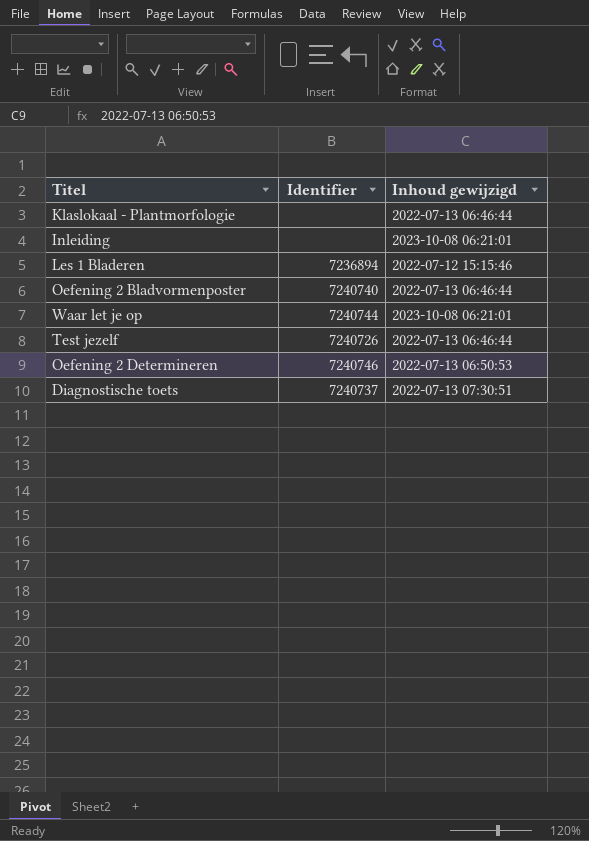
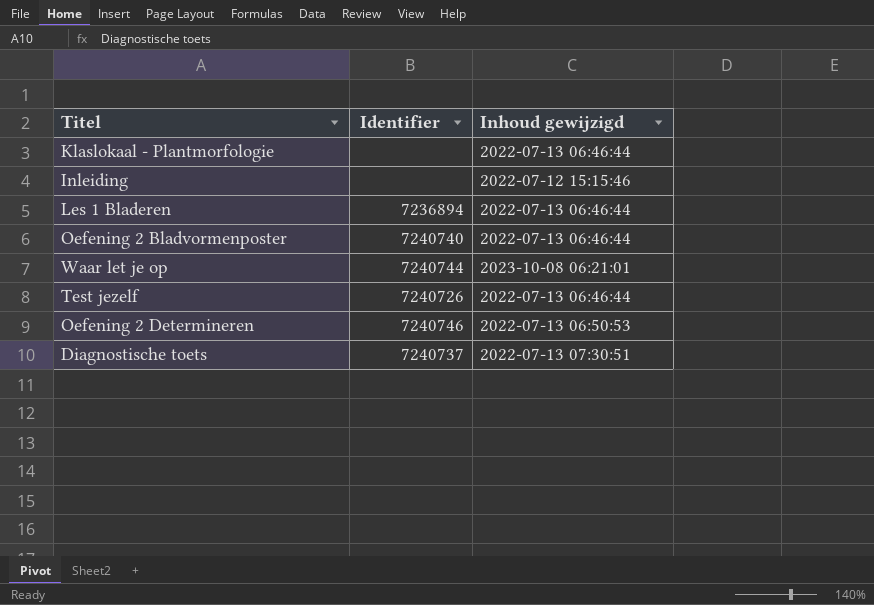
Inleiding | Inhoud gewijzigd: 2023-10-08 06:21:01 -> 2022-07-12 15:15:46
Les 1 Bladeren | Inhoud gewijzigd: 2022-07-12 15:15:46 -> 2022-07-13 06:46:44

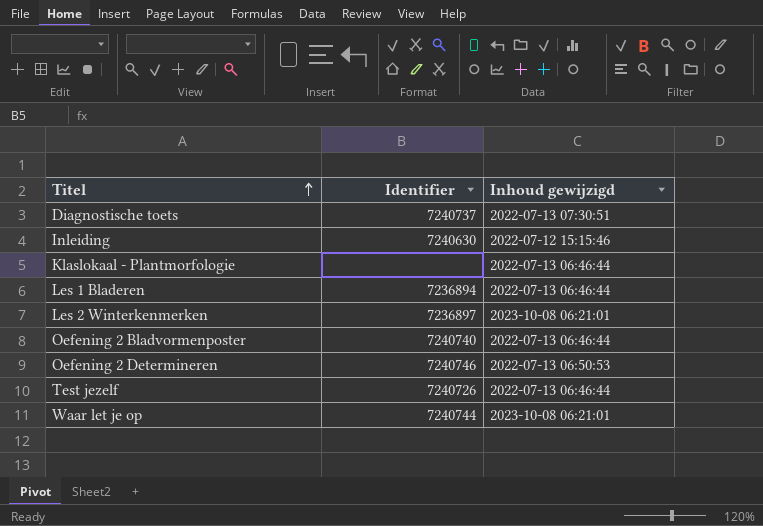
row order: none -> Titel ascending
Inleiding | Identifier: none -> 7240630
row Les 2 Winterkenmerken: none -> 7236897 | 2023-10-08 06:21:01

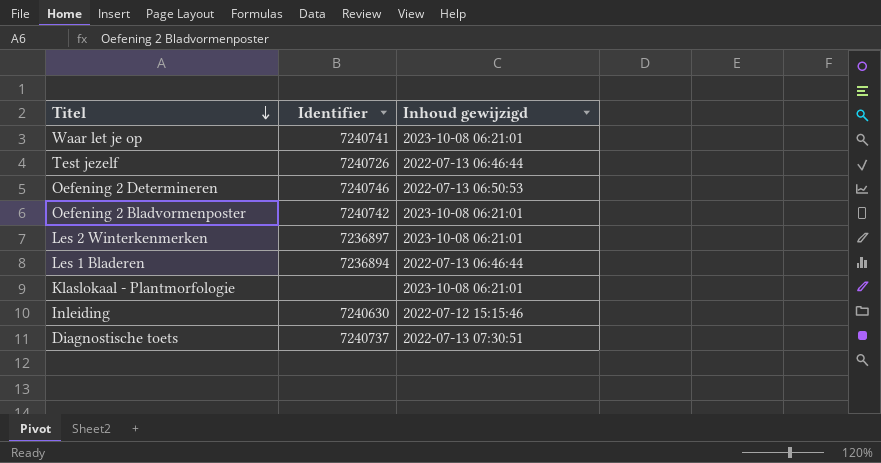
row order: Titel ascending -> Titel descending
Waar let je op | Identifier: 7240744 -> 7240741
Oefening 2 Bladvormenposter | Identifier: 7240740 -> 7240742
Oefening 2 Bladvormenposter | Inhoud gewijzigd: 2022-07-13 06:46:44 -> 2023-10-08 06:21:01
Klaslokaal - Plantmorfologie | Inhoud gewijzigd: 2022-07-13 06:46:44 -> 2023-10-08 06:21:01

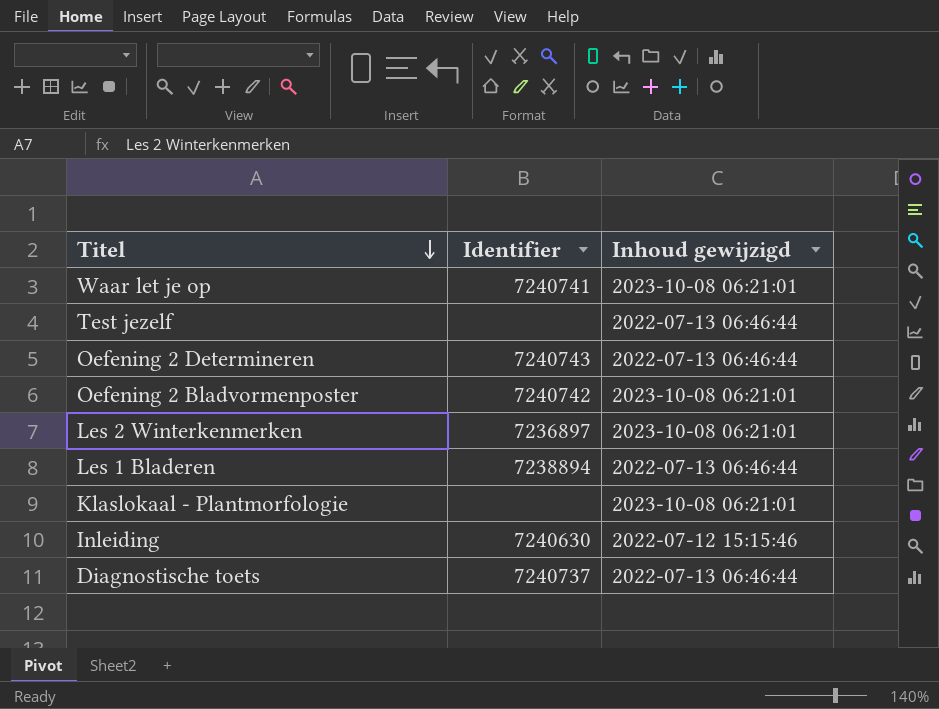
Test jezelf | Identifier: 7240726 -> none
Oefening 2 Determineren | Identifier: 7240746 -> 7240743
Oefening 2 Determineren | Inhoud gewijzigd: 2022-07-13 06:50:53 -> 2022-07-13 06:46:44
Les 1 Bladeren | Identifier: 7236894 -> 7238894
Diagnostische toets | Inhoud gewijzigd: 2022-07-13 07:30:51 -> 2022-07-13 06:46:44

